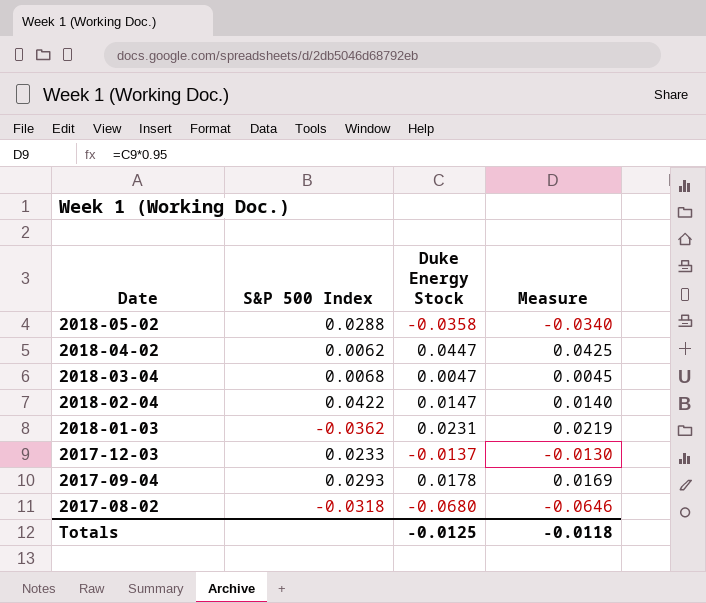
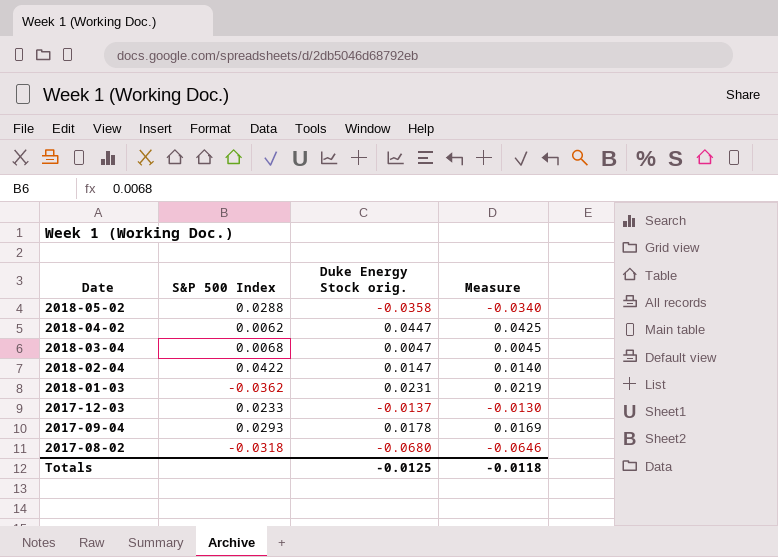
column name: Duke Energy Stock -> Duke Energy Stock orig.

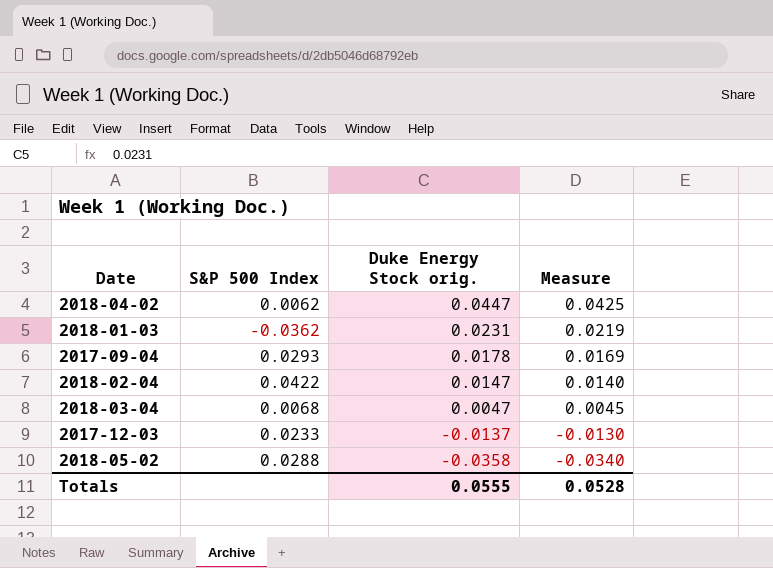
row order: Date descending -> Duke Energy Stock orig. descending
row 2017-08-02: -0.0318 | -0.0680 | -0.0646 -> none
Totals | Duke Energy Stock orig.: -0.0125 -> 0.0555
Totals | Measure: -0.0118 -> 0.0528

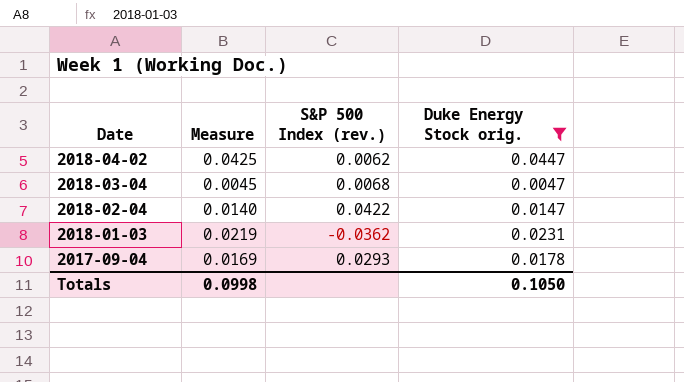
filter: none -> Duke Energy Stock orig. >= 0.0047
row order: Duke Energy Stock orig. descending -> Date descending
column Measure | position: 4 -> 2
column name: S&P 500 Index -> S&P 500 Index (rev.)
Totals | Measure: 0.0528 -> 0.0998
Totals | Duke Energy Stock orig.: 0.0555 -> 0.1050

